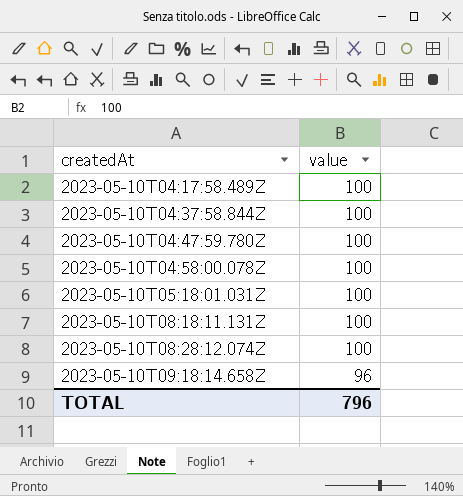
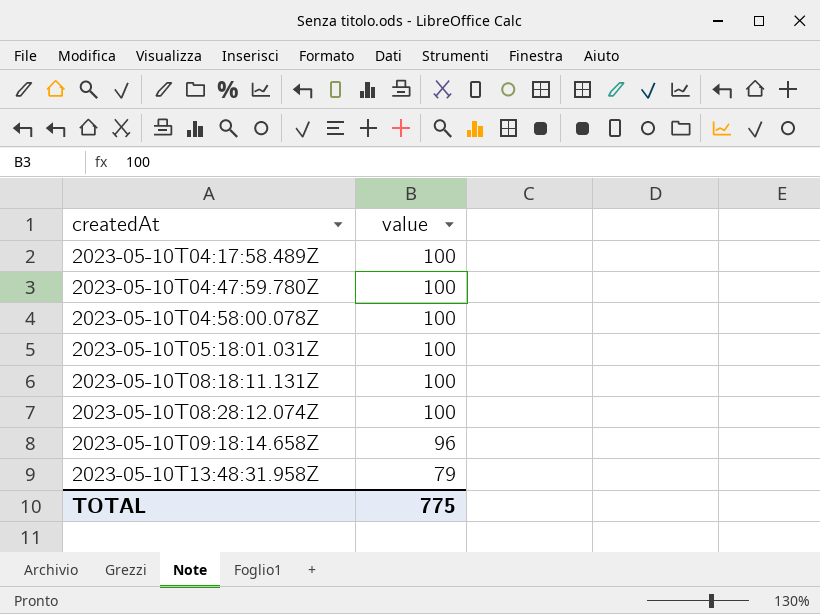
row 2023-05-10T04:37:58.844Z: 100 -> none
row 2023-05-10T13:48:31.958Z: none -> 79
TOTAL | value: 796 -> 775

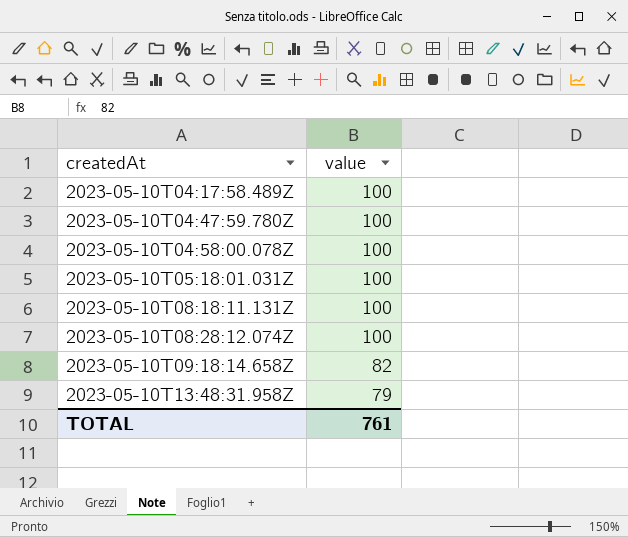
2023-05-10T09:18:14.658Z | value: 96 -> 82
TOTAL | value: 775 -> 761

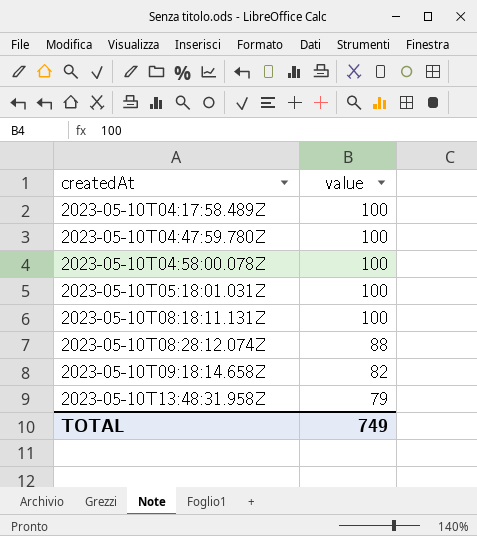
2023-05-10T08:28:12.074Z | value: 100 -> 88
TOTAL | value: 761 -> 749

